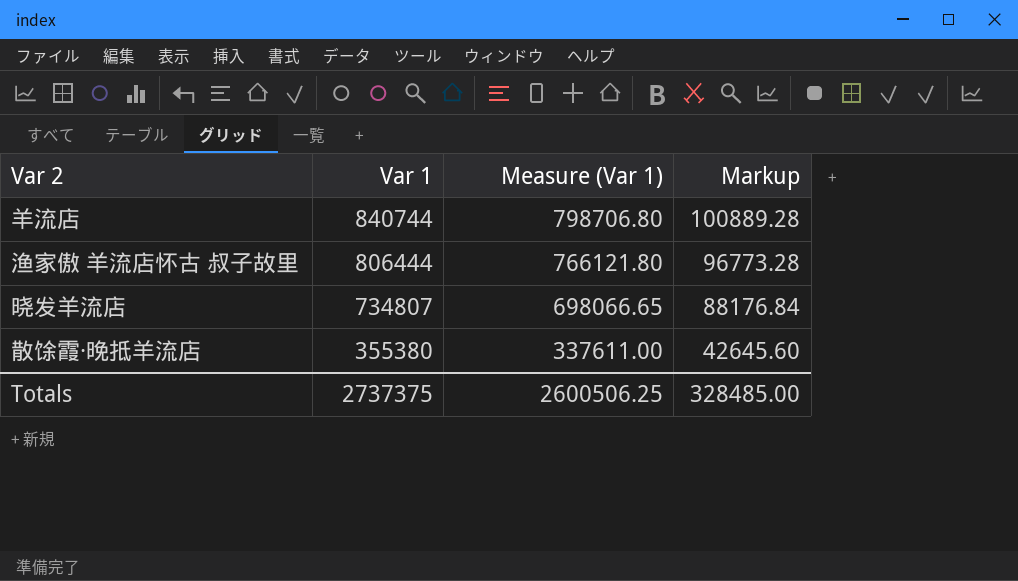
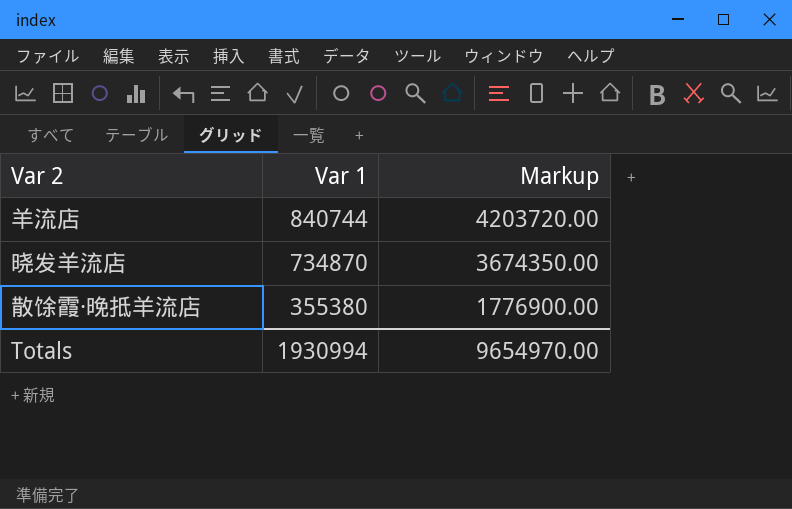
column Measure (Var 1) | formula: [Var 1] * 0.95 -> none
column Markup | formula: [Var 1] * 0.12 -> [Var 1] * 5
row 渔家傲 羊流店怀古 叔子故里: 806444 | 766121.80 | 96773.28 -> none
晓发羊流店 | Var 1: 734807 -> 734870
Totals | Var 1: 2737375 -> 1930994
Totals | Markup: 328485.00 -> 9654970.00

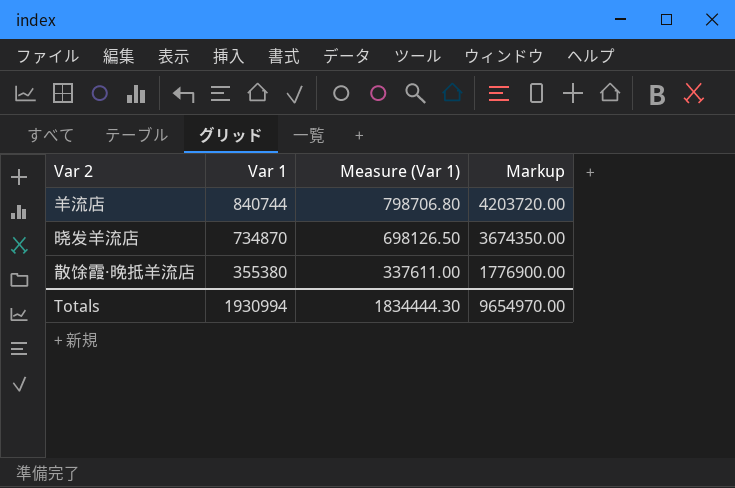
column Measure (Var 1) | formula: none -> [Var 1] * 0.95

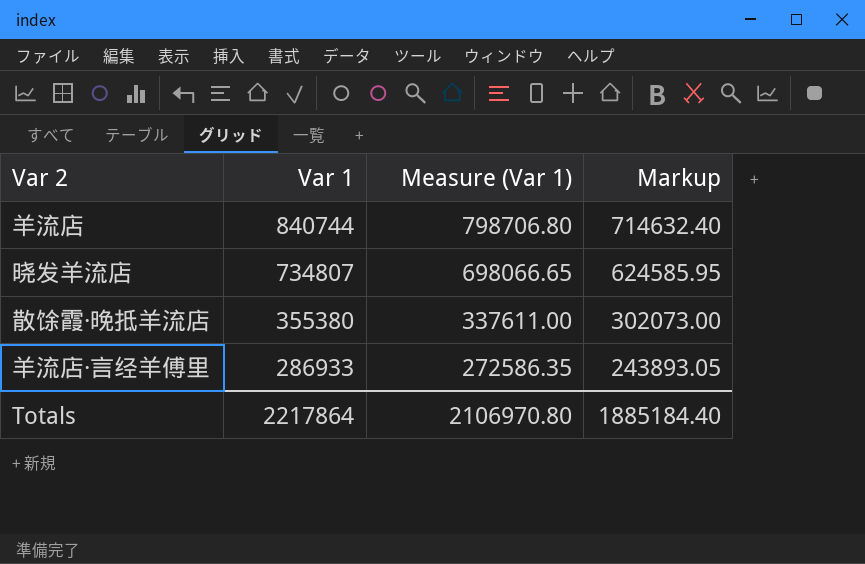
column Markup | formula: [Var 1] * 5 -> [Var 1] * 0.85
晓发羊流店 | Var 1: 734870 -> 734807
晓发羊流店 | Measure (Var 1): 698126.50 -> 698066.65
row 羊流店·言经羊傅里: none -> 286933 | 272586.35 | 243893.05
Totals | Var 1: 1930994 -> 2217864
Totals | Measure (Var 1): 1834444.30 -> 2106970.80
Totals | Markup: 9654970.00 -> 1885184.40

